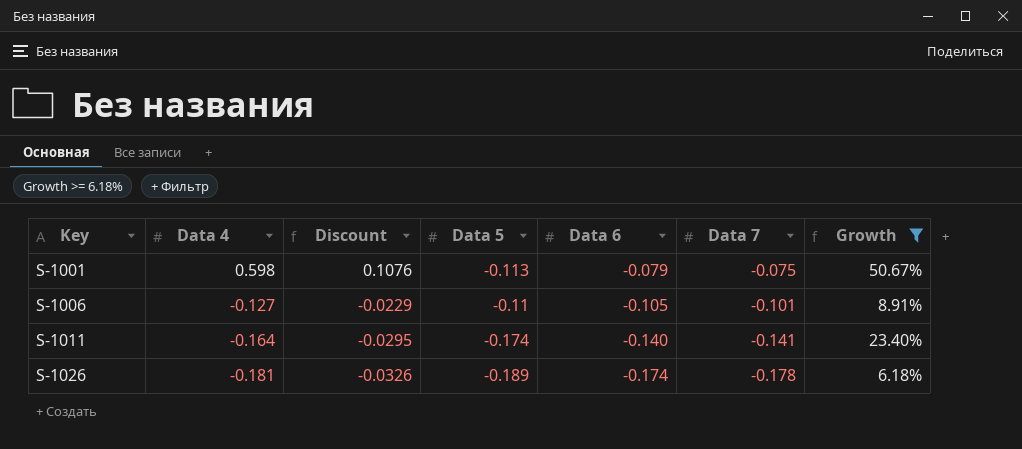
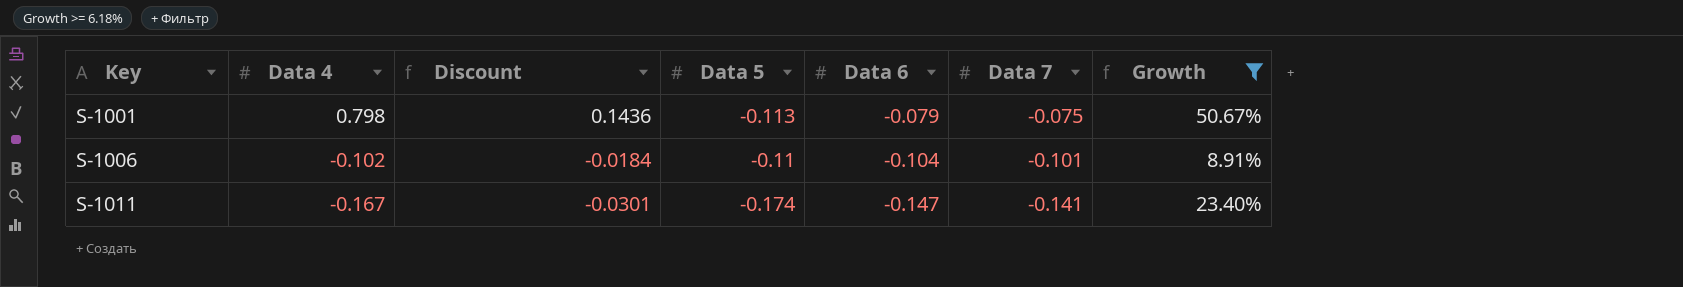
row S-1026: -0.181 | -0.0326 | -0.189 | -0.174 | -0.178 | 6.18% -> none
S-1001 | Data 4: 0.598 -> 0.798
S-1001 | Discount: 0.1076 -> 0.1436
S-1006 | Data 4: -0.127 -> -0.102
S-1006 | Discount: -0.0229 -> -0.0184
S-1006 | Data 6: -0.105 -> -0.104
S-1011 | Data 4: -0.164 -> -0.167
S-1011 | Discount: -0.0295 -> -0.0301
S-1011 | Data 6: -0.140 -> -0.147

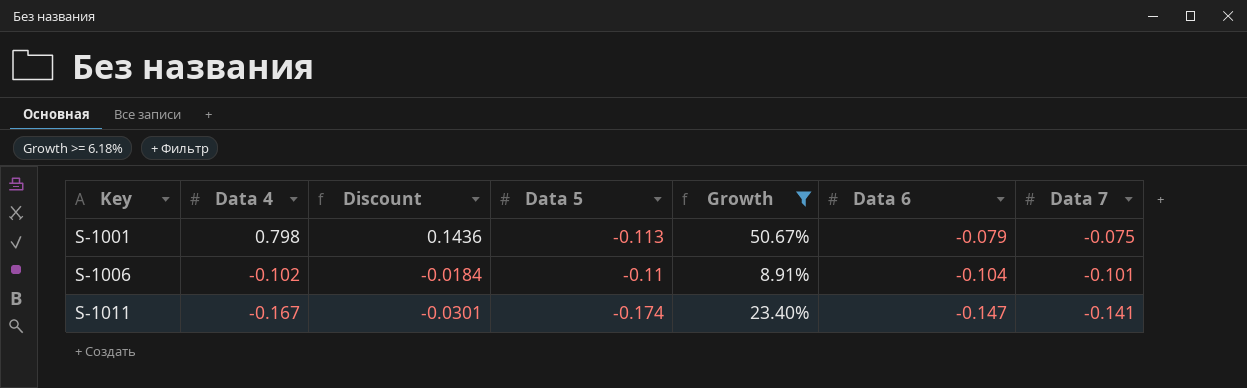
column Growth | position: 7 -> 5

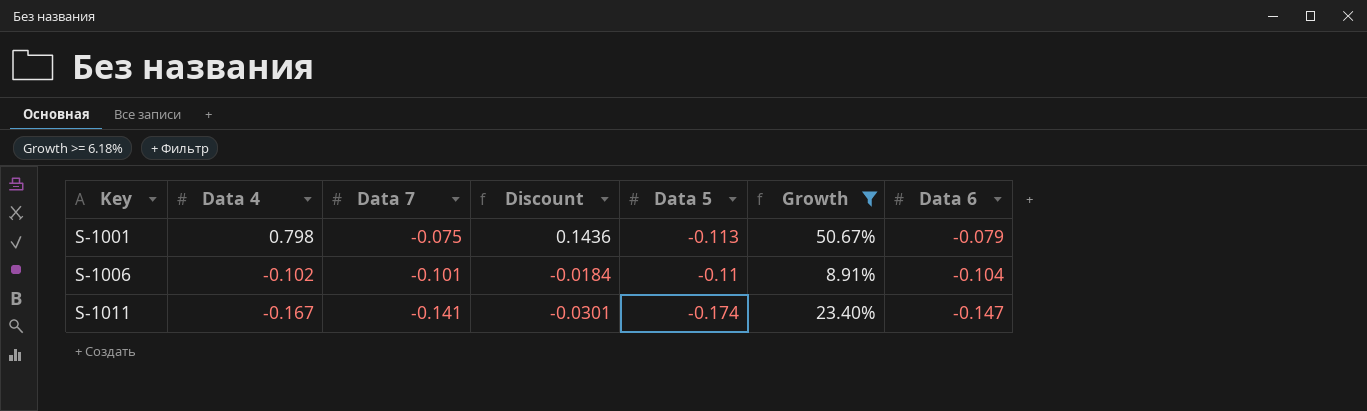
column Data 7 | position: 7 -> 3

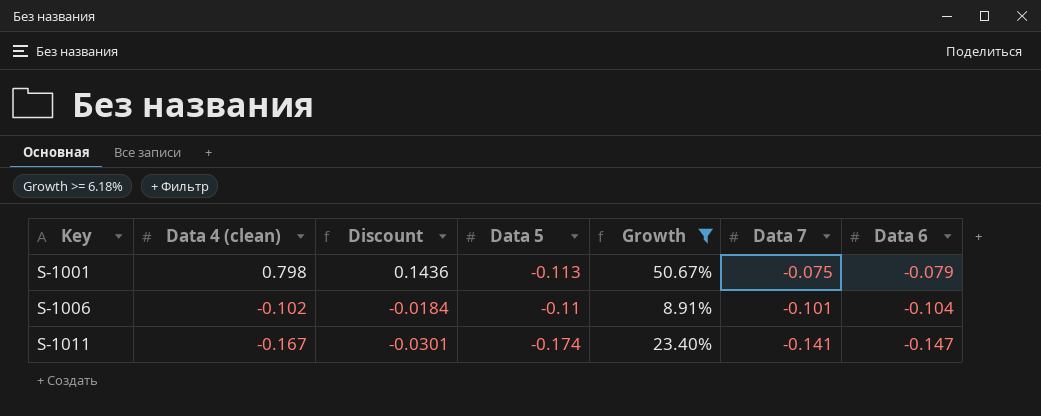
column name: Data 4 -> Data 4 (clean)
column Data 7 | position: 3 -> 6

